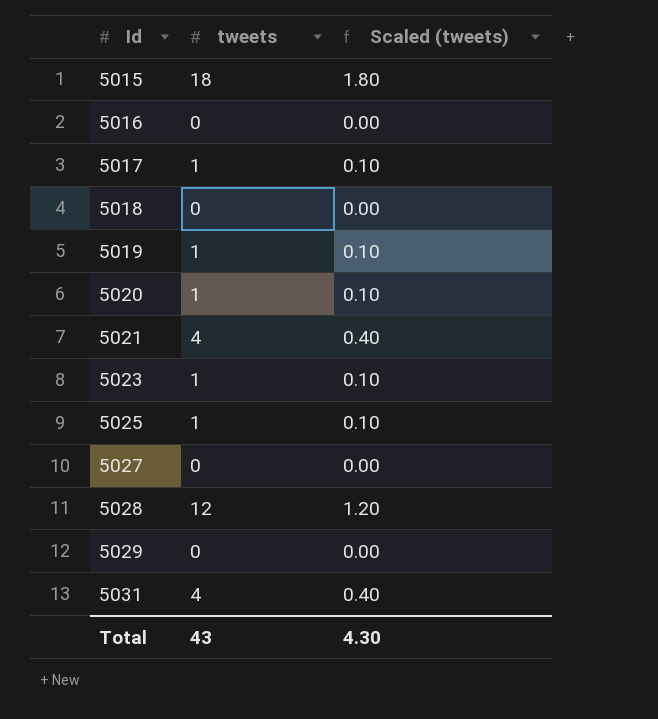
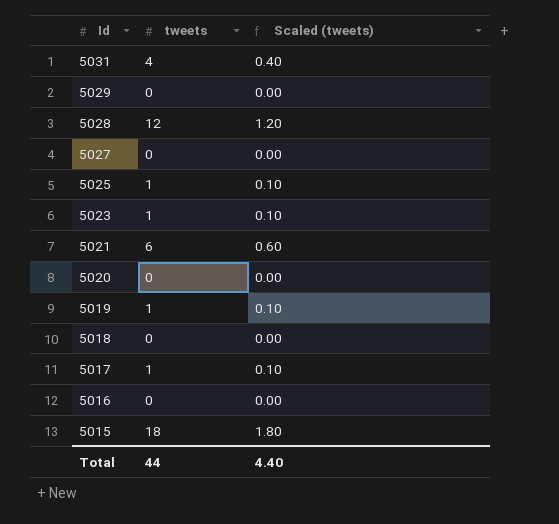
row order: Id ascending -> Id descending
5021 | tweets: 4 -> 6
5021 | Scaled (tweets): 0.40 -> 0.60
5020 | tweets: 1 -> 0
5020 | Scaled (tweets): 0.10 -> 0.00
Total | tweets: 43 -> 44
Total | Scaled (tweets): 4.30 -> 4.40

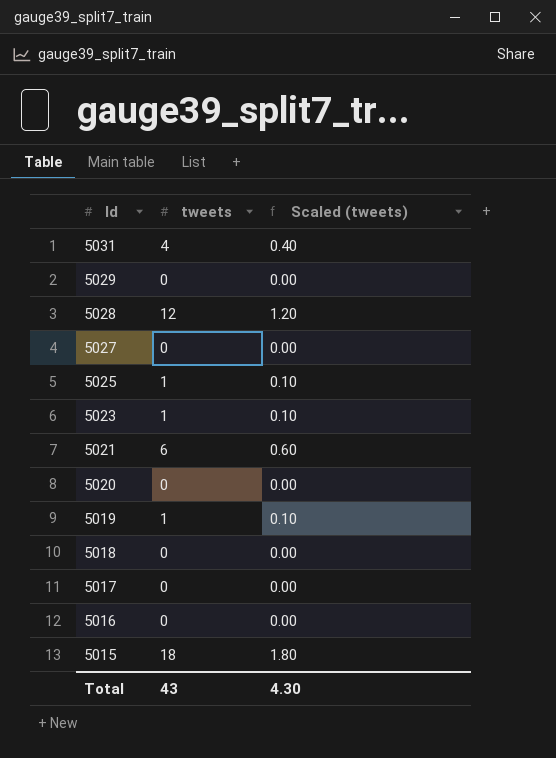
5017 | tweets: 1 -> 0
5017 | Scaled (tweets): 0.10 -> 0.00
Total | tweets: 44 -> 43
Total | Scaled (tweets): 4.40 -> 4.30

